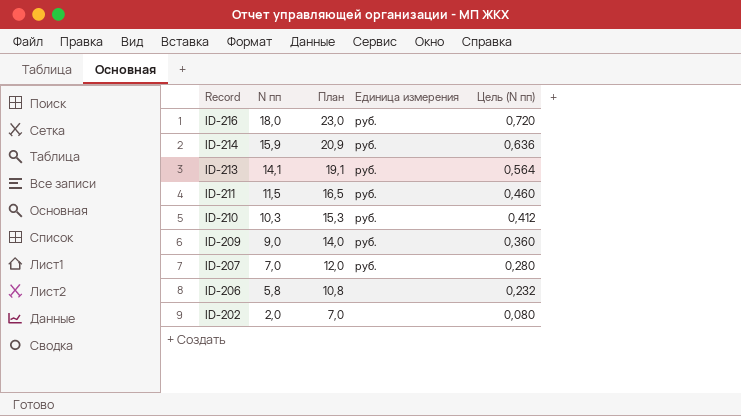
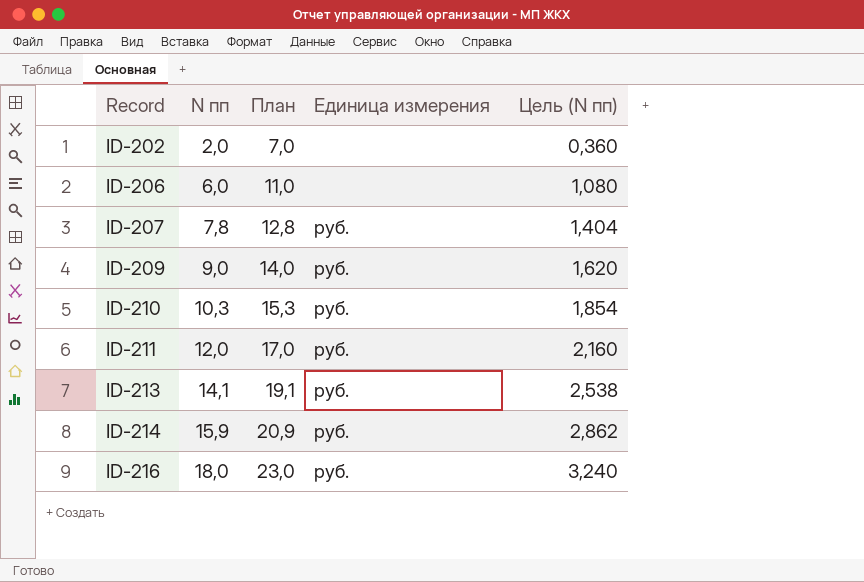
row order: Record descending -> Record ascending
column Цель (N пп) | formula: [N пп] * 0,04 -> [N пп] * 0,18
ID-206 | N пп: 5,8 -> 6,0
ID-206 | План: 10,8 -> 11,0
ID-207 | N пп: 7,0 -> 7,8
ID-207 | План: 12,0 -> 12,8
ID-211 | N пп: 11,5 -> 12,0
ID-211 | План: 16,5 -> 17,0

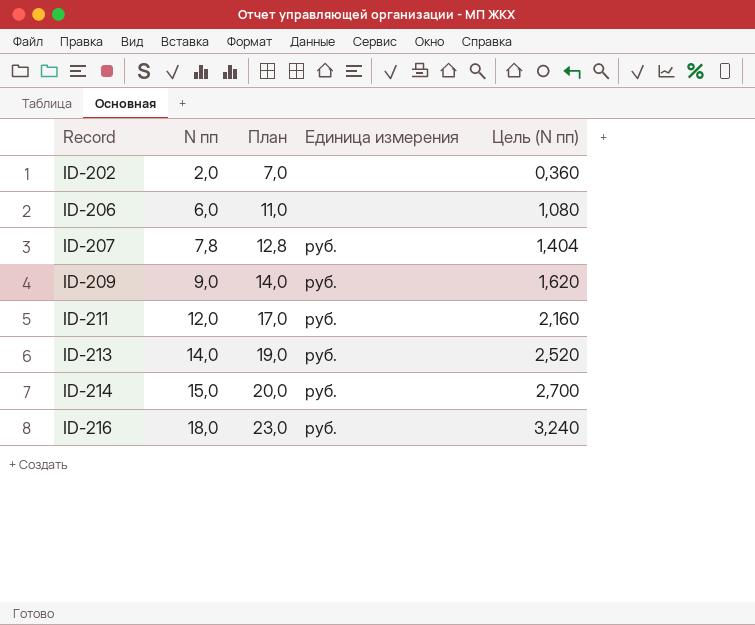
row ID-210: 10,3 | 15,3 | руб. | 1,854 -> none
ID-213 | N пп: 14,1 -> 14,0
ID-213 | План: 19,1 -> 19,0
ID-213 | Цель (N пп): 2,538 -> 2,520
ID-214 | N пп: 15,9 -> 15,0
ID-214 | План: 20,9 -> 20,0
ID-214 | Цель (N пп): 2,862 -> 2,700

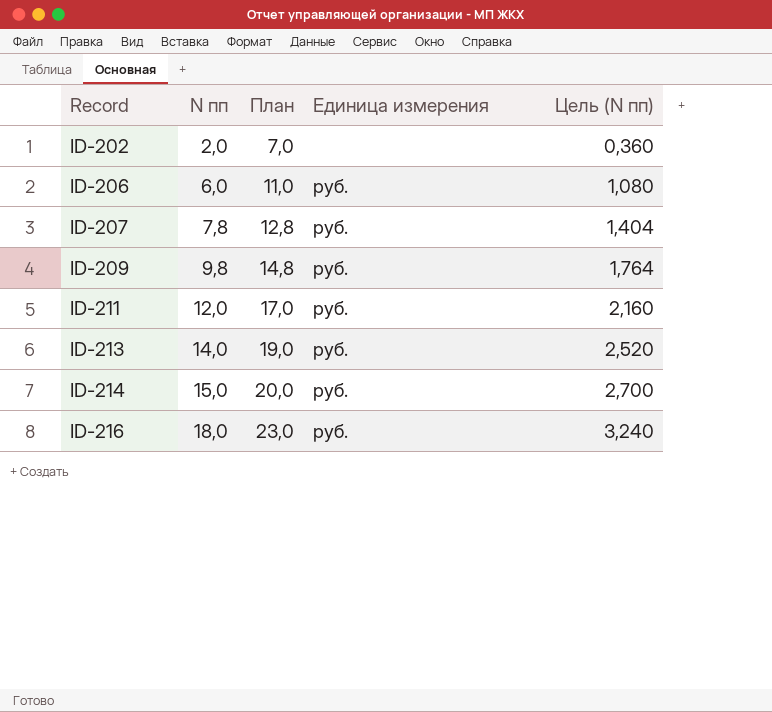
ID-206 | Единица измерения: none -> руб.
ID-209 | N пп: 9,0 -> 9,8
ID-209 | План: 14,0 -> 14,8
ID-209 | Цель (N пп): 1,620 -> 1,764

